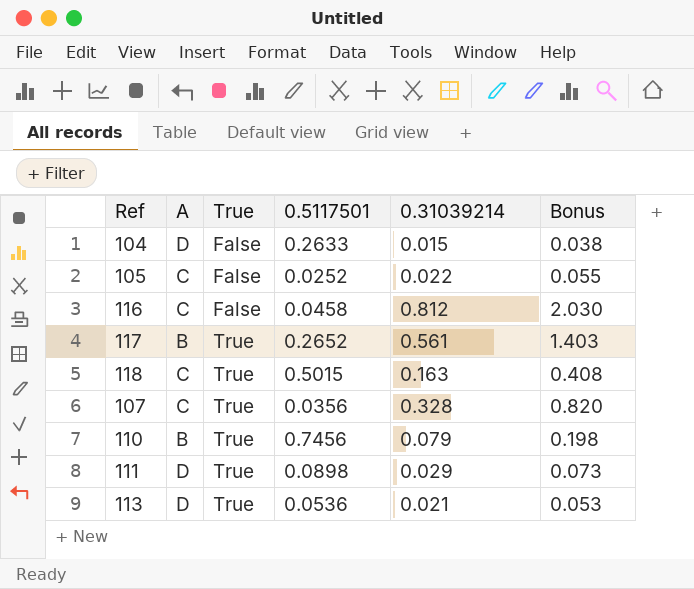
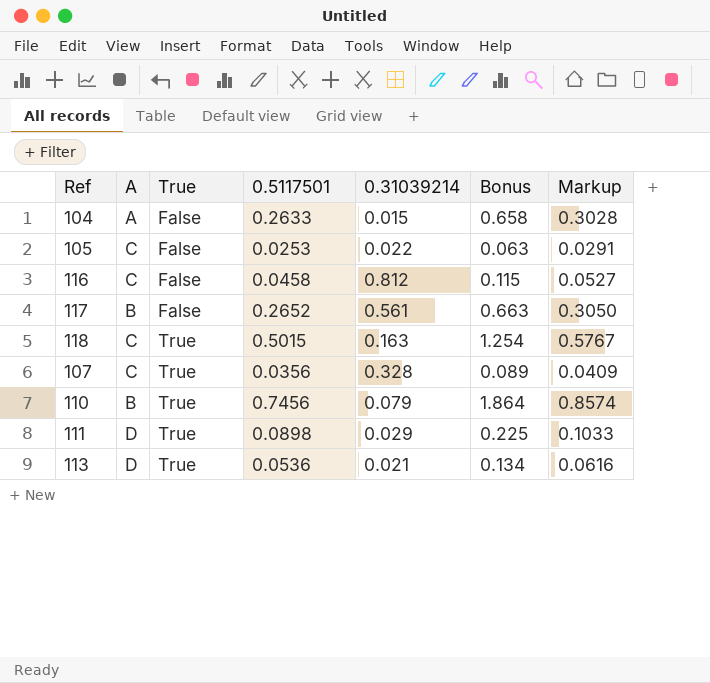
column Bonus | formula: [0.31039214] * 2.5 -> [0.5117501] * 2.5
column Markup | formula: none -> [0.5117501] * 1.15
104 | A: D -> A
105 | 0.5117501: 0.0252 -> 0.0253
117 | True: True -> False

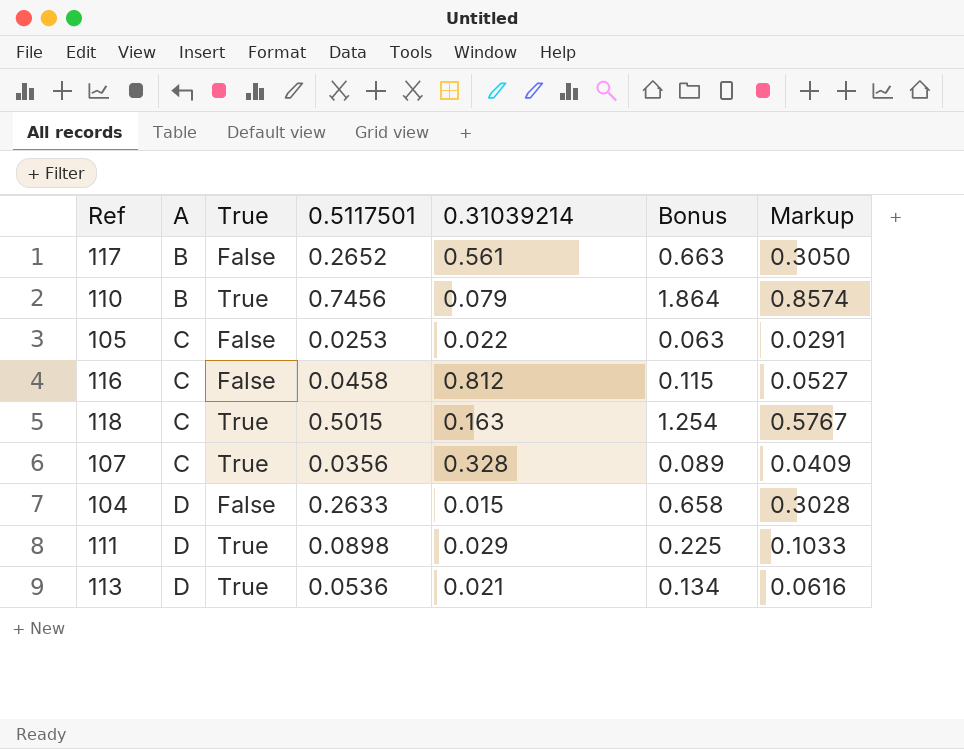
row order: True ascending -> A ascending
104 | A: A -> D

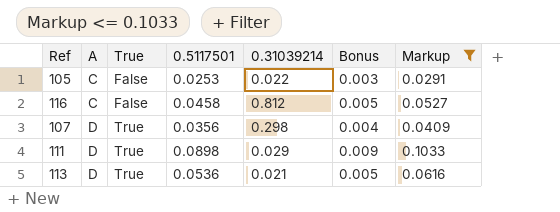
filter: none -> Markup <= 0.1033
column Bonus | formula: [0.5117501] * 2.5 -> [0.5117501] * 0.1
107 | A: C -> D
107 | 0.31039214: 0.328 -> 0.298

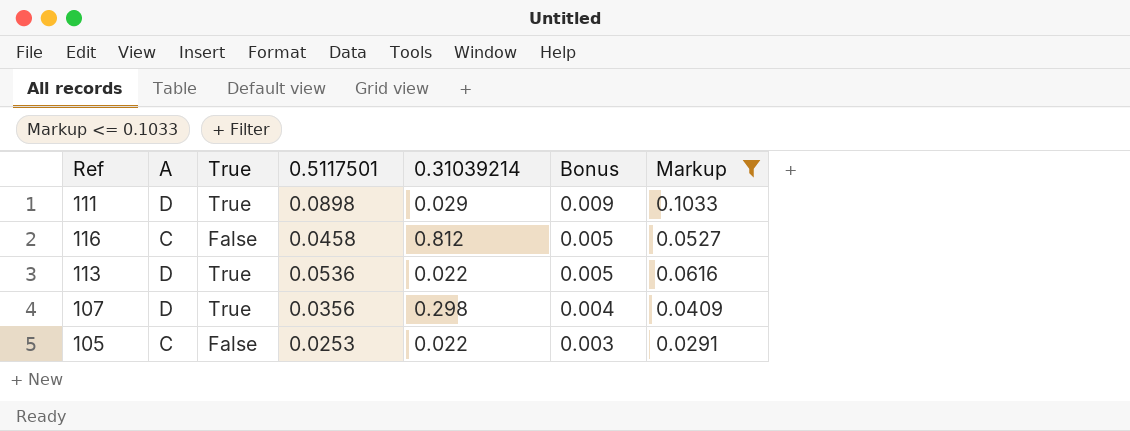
row order: A ascending -> Bonus descending
113 | 0.31039214: 0.021 -> 0.022

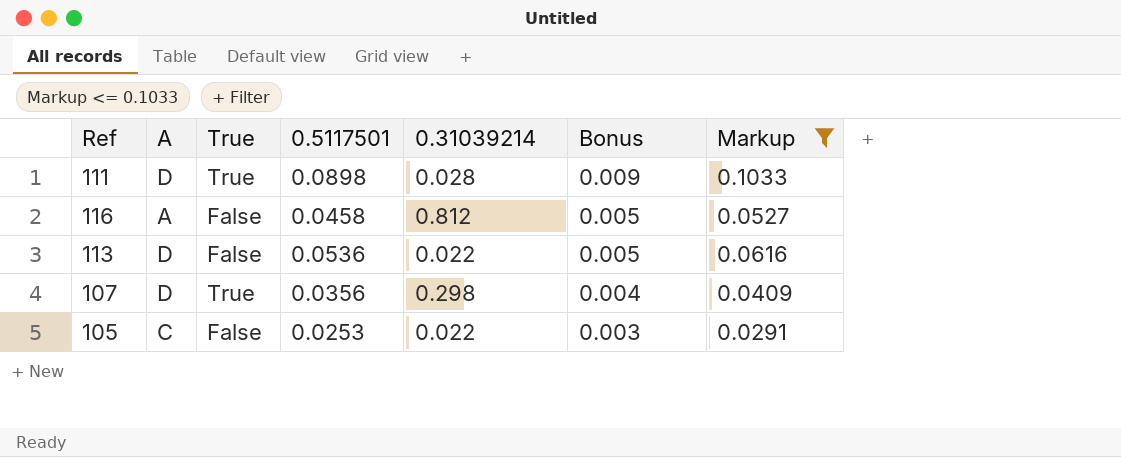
111 | 0.31039214: 0.029 -> 0.028
116 | A: C -> A
113 | True: True -> False

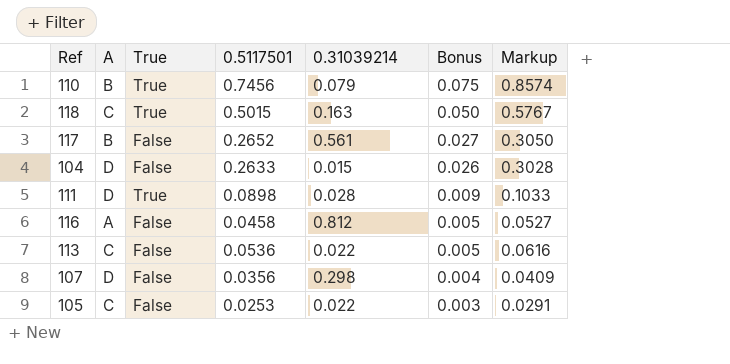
filter: Markup <= 0.1033 -> none
113 | A: D -> C
107 | True: True -> False

